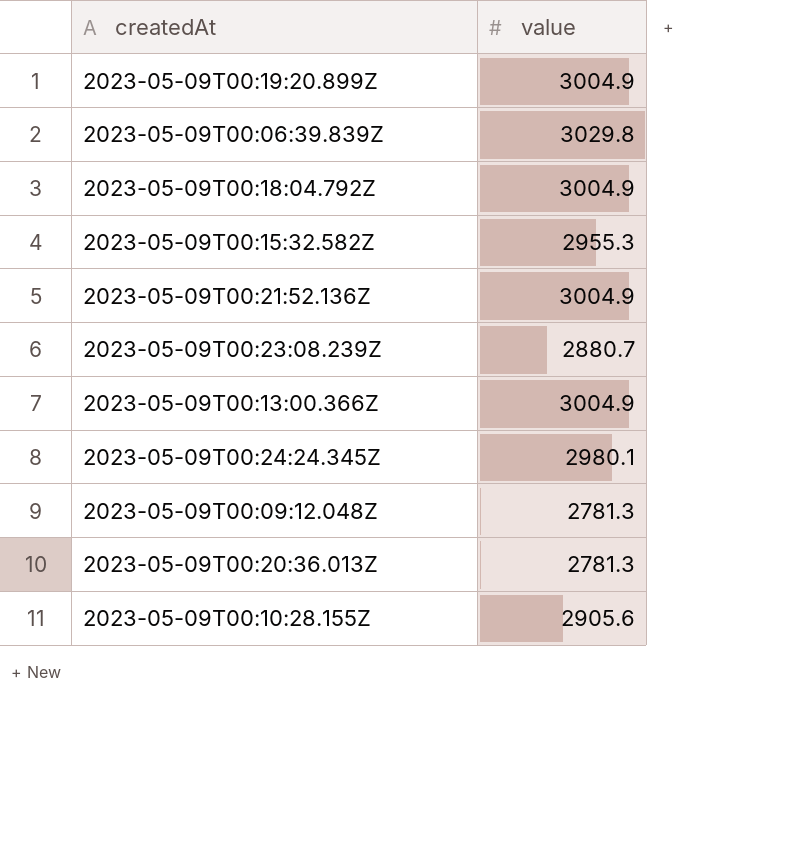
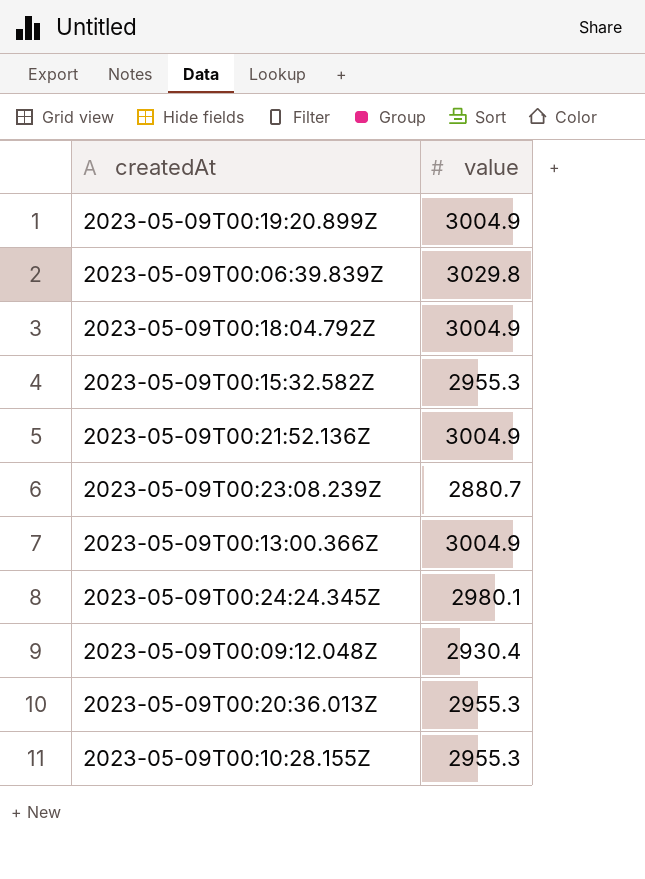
2023-05-09T00:09:12.048Z | value: 2781.3 -> 2930.4
2023-05-09T00:20:36.013Z | value: 2781.3 -> 2955.3
2023-05-09T00:10:28.155Z | value: 2905.6 -> 2955.3

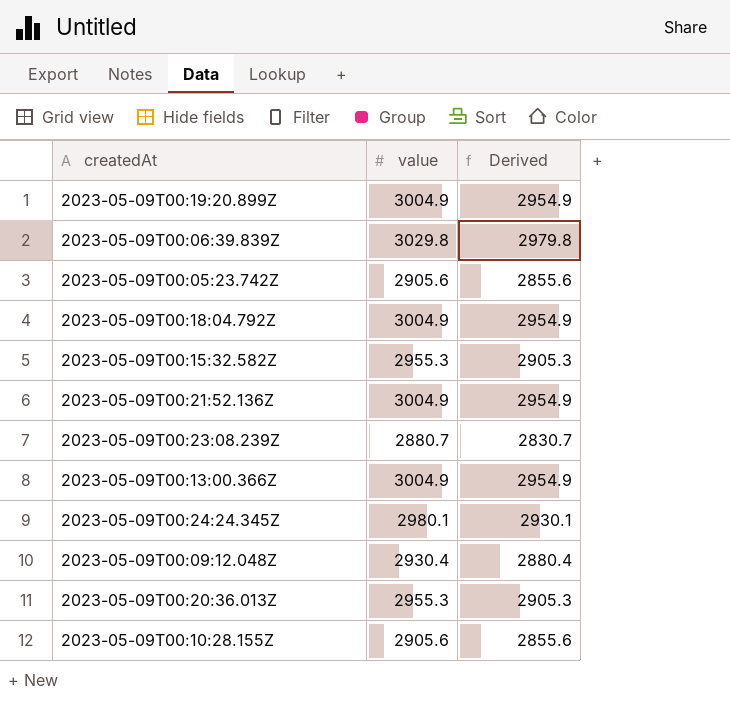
column Derived | formula: none -> [value] - 50
row 2023-05-09T00:05:23.742Z: none -> 2905.6 | 2855.6
2023-05-09T00:10:28.155Z | value: 2955.3 -> 2905.6

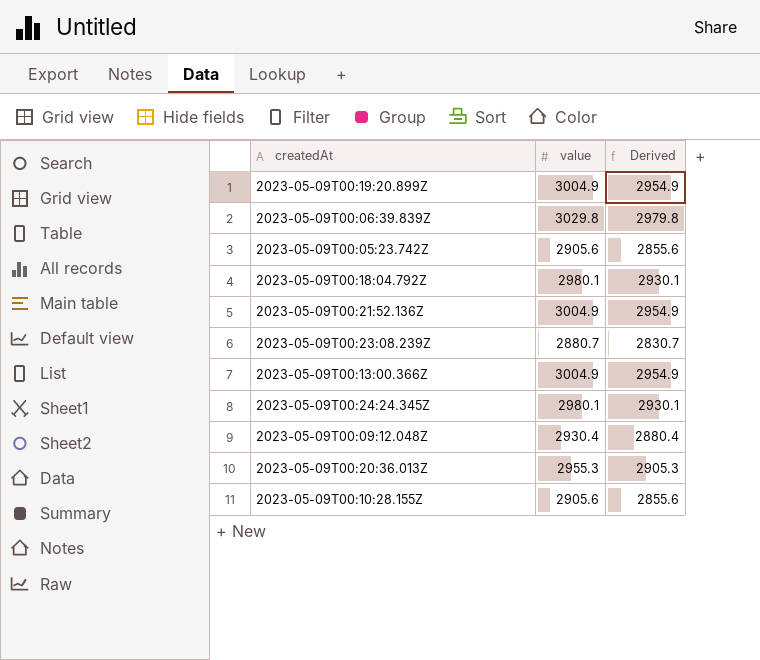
row 2023-05-09T00:15:32.582Z: 2955.3 | 2905.3 -> none
2023-05-09T00:18:04.792Z | value: 3004.9 -> 2980.1
2023-05-09T00:18:04.792Z | Derived: 2954.9 -> 2930.1

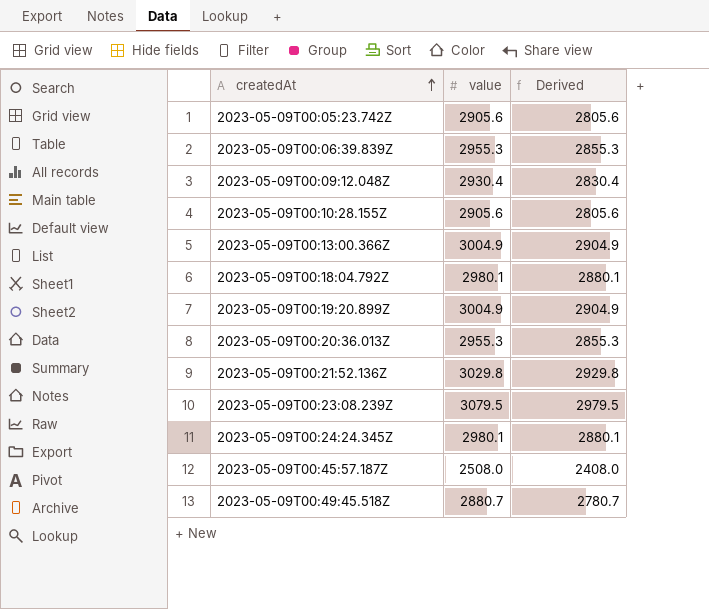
row order: none -> createdAt ascending
column Derived | formula: [value] - 50 -> [value] - 100
2023-05-09T00:06:39.839Z | value: 3029.8 -> 2955.3
2023-05-09T00:21:52.136Z | value: 3004.9 -> 3029.8
2023-05-09T00:23:08.239Z | value: 2880.7 -> 3079.5
row 2023-05-09T00:45:57.187Z: none -> 2508.0 | 2408.0
row 2023-05-09T00:49:45.518Z: none -> 2880.7 | 2780.7

